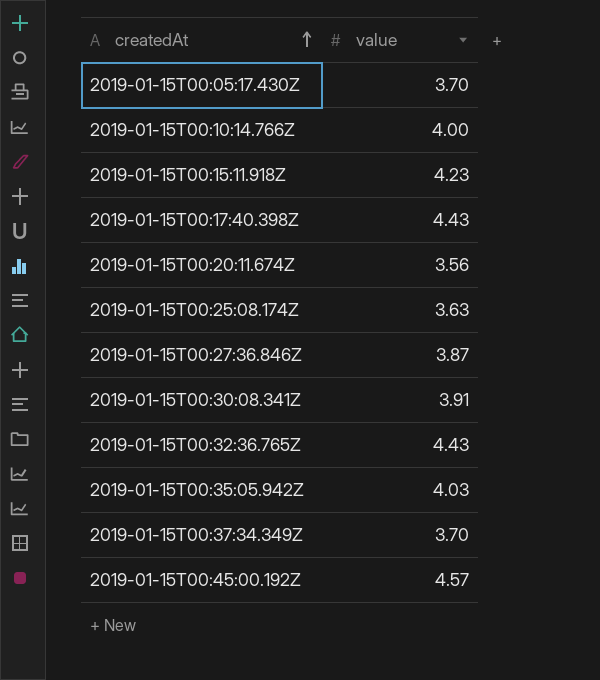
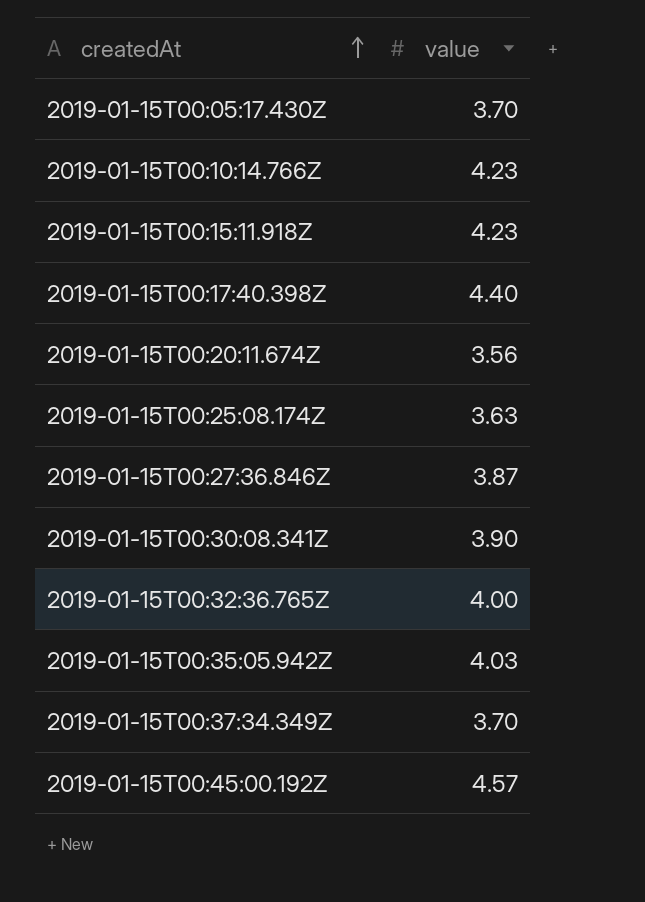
2019-01-15T00:10:14.766Z | value: 4.00 -> 4.23
2019-01-15T00:17:40.398Z | value: 4.43 -> 4.40
2019-01-15T00:30:08.341Z | value: 3.91 -> 3.90
2019-01-15T00:32:36.765Z | value: 4.43 -> 4.00

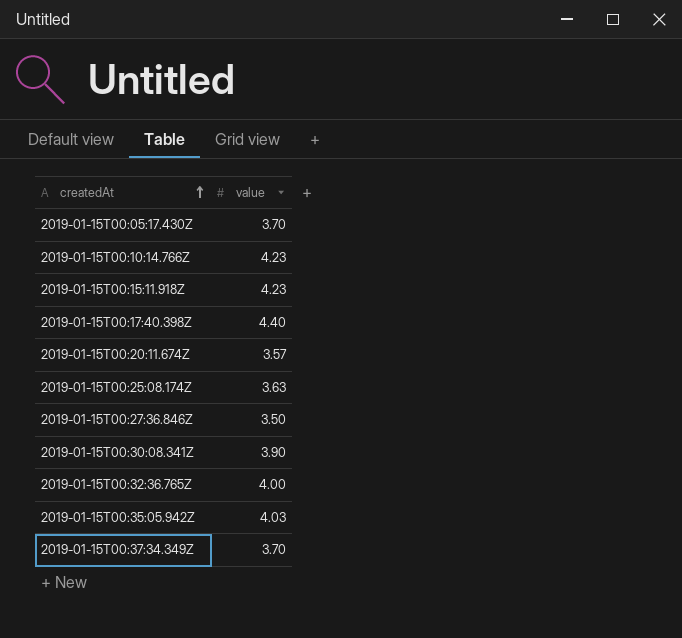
row 2019-01-15T00:45:00.192Z: 4.57 -> none
2019-01-15T00:20:11.674Z | value: 3.56 -> 3.57
2019-01-15T00:27:36.846Z | value: 3.87 -> 3.50

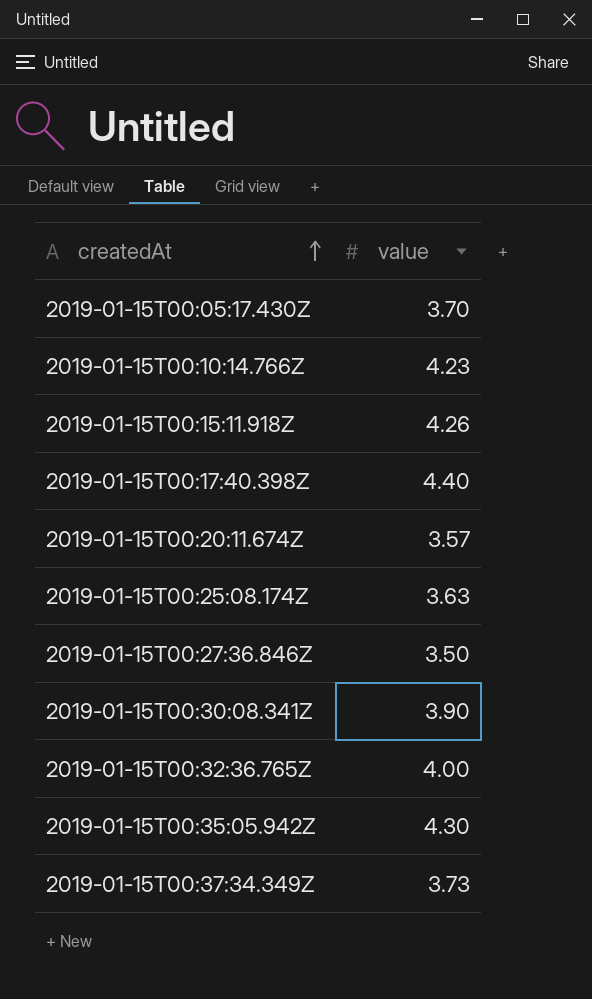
2019-01-15T00:15:11.918Z | value: 4.23 -> 4.26
2019-01-15T00:35:05.942Z | value: 4.03 -> 4.30
2019-01-15T00:37:34.349Z | value: 3.70 -> 3.73

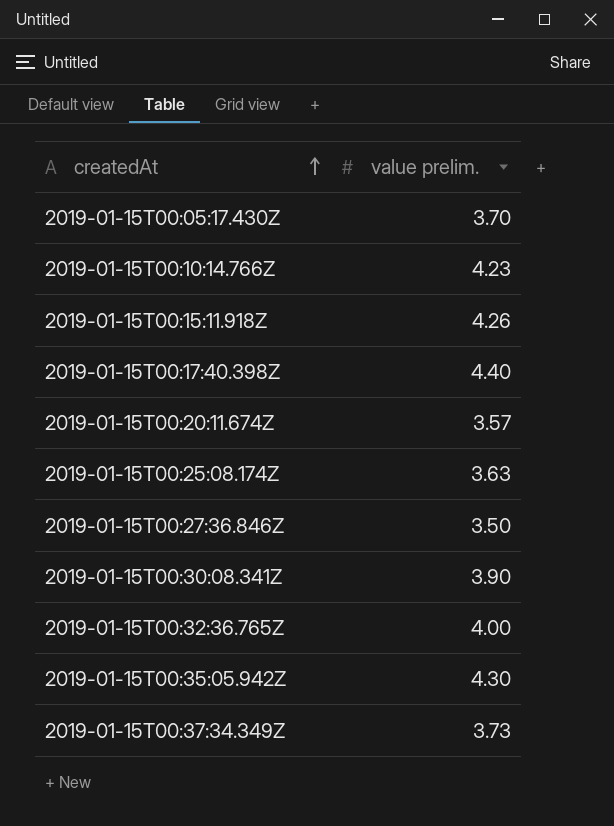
column name: value -> value prelim.

